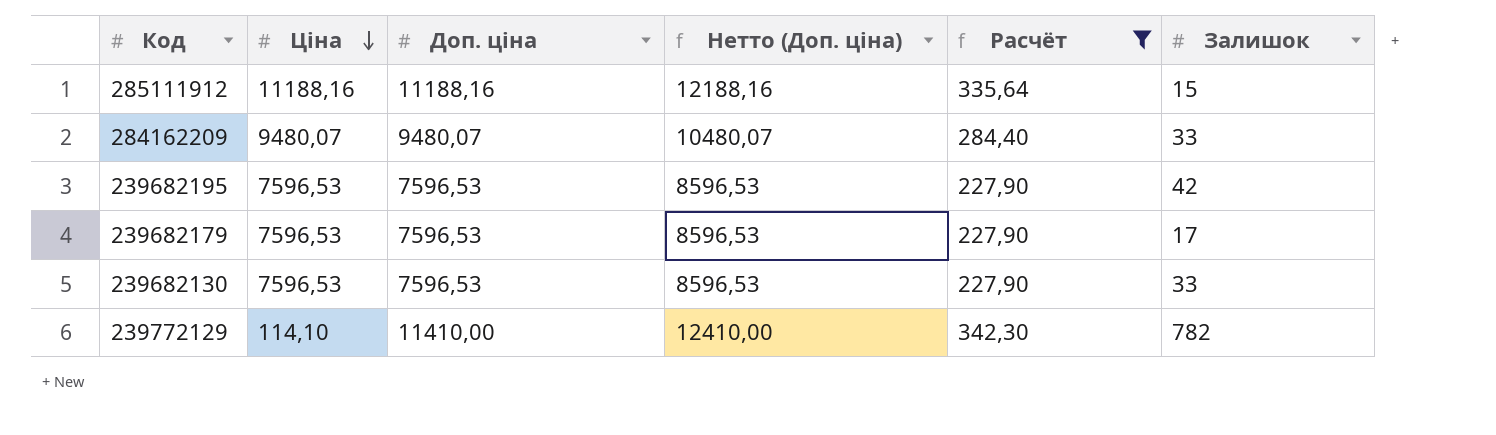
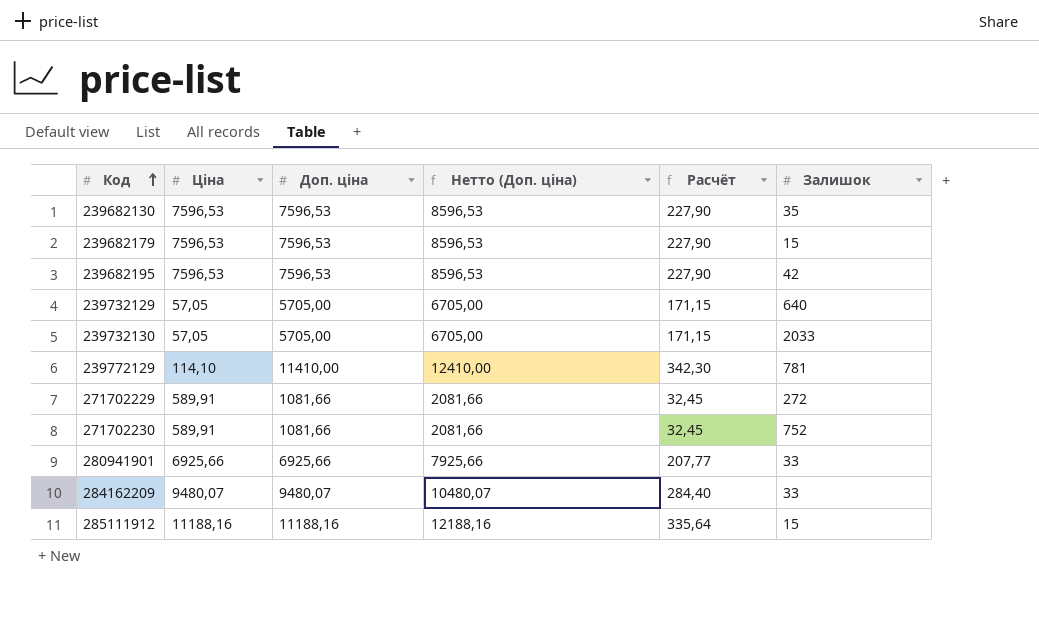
filter: Расчёт >= 227,90 -> none
row order: Ціна descending -> Код ascending
239682130 | Залишок: 33 -> 35
239682179 | Залишок: 17 -> 15
239772129 | Залишок: 782 -> 781

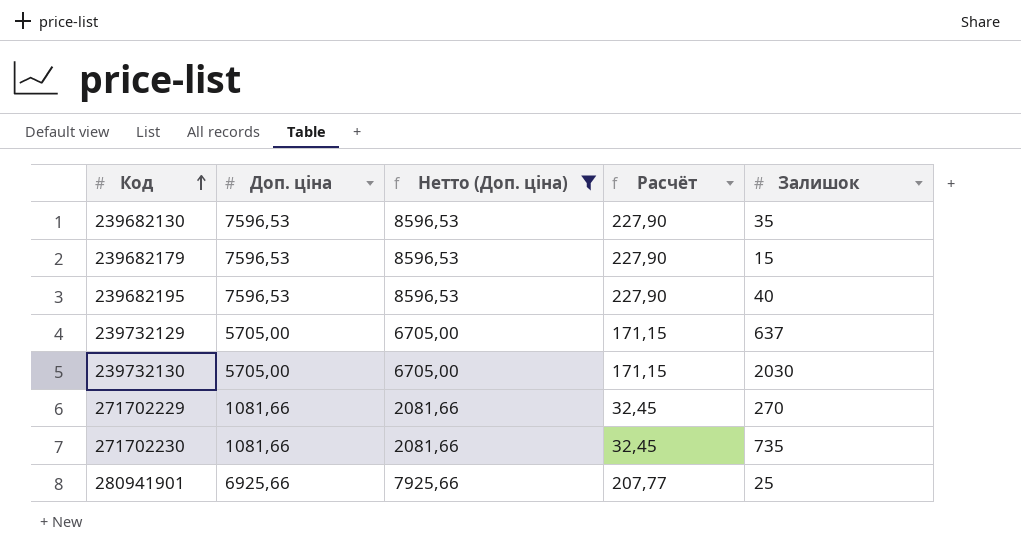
filter: none -> Нетто (Доп. ціна) <= 8596,53
column Ціна | position: 2 -> none
239682195 | Залишок: 42 -> 40
239732129 | Залишок: 640 -> 637
239732130 | Залишок: 2033 -> 2030
271702229 | Залишок: 272 -> 270
271702230 | Залишок: 752 -> 735
280941901 | Залишок: 33 -> 25

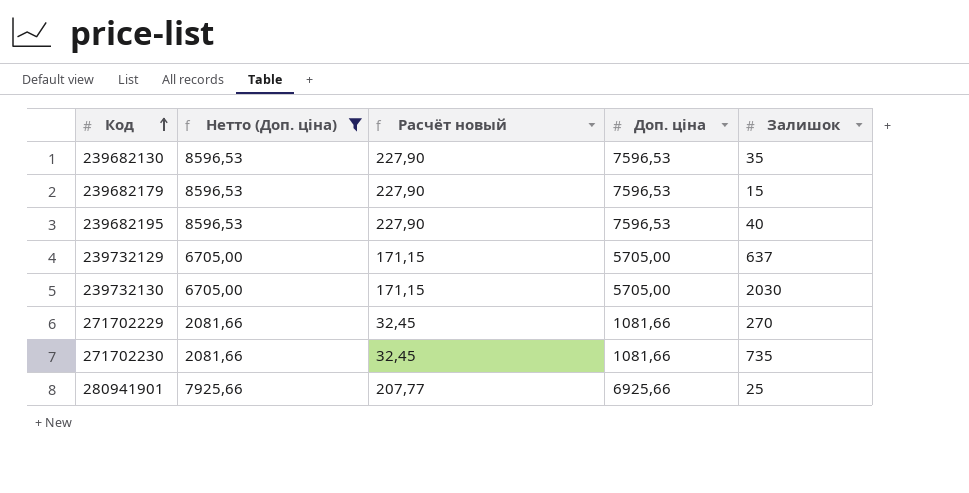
column name: Расчёт -> Расчёт новый
column Доп. ціна | position: 2 -> 4

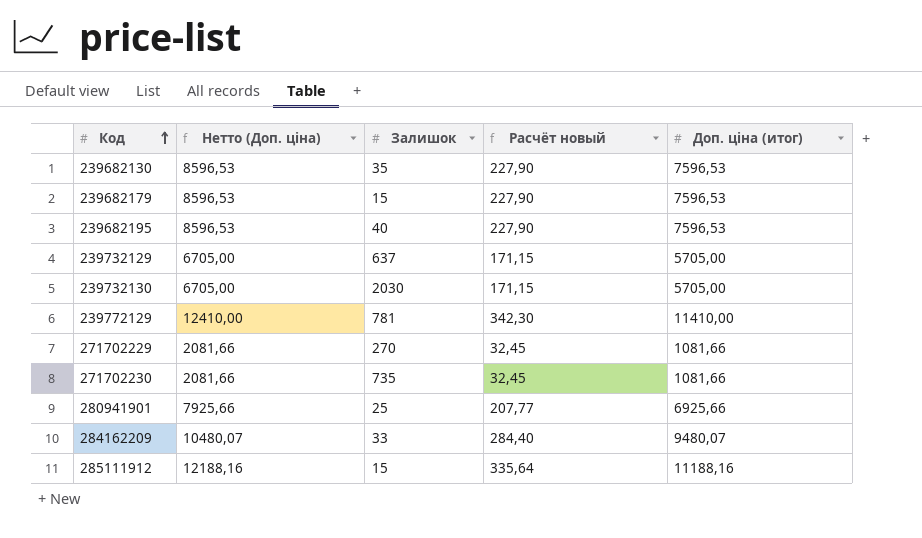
filter: Нетто (Доп. ціна) <= 8596,53 -> none
column Залишок | position: 5 -> 3
column name: Доп. ціна -> Доп. ціна (итог)

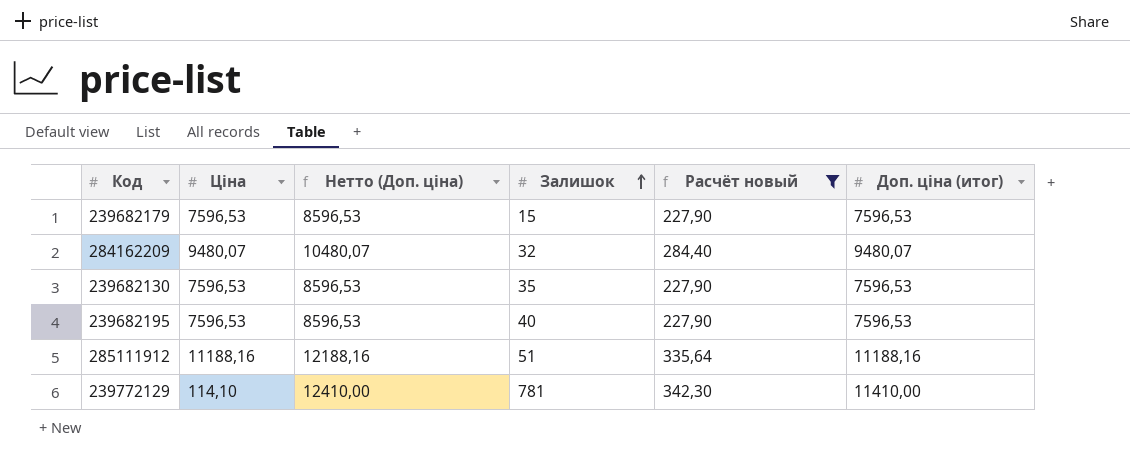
filter: none -> Расчёт новый >= 227,90
row order: Код ascending -> Залишок ascending
column Ціна | position: none -> 2
284162209 | Залишок: 33 -> 32
285111912 | Залишок: 15 -> 51

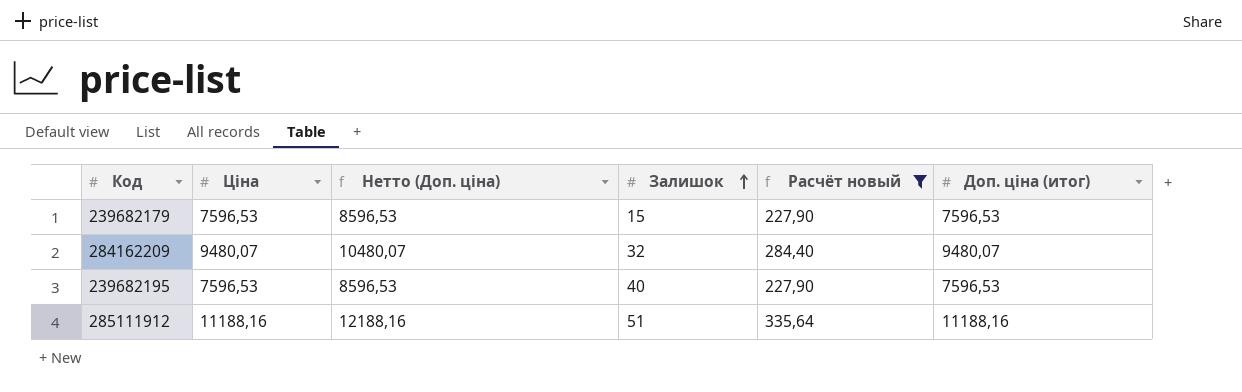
row 239682130: 7596,53 | 8596,53 | 35 | 227,90 | 7596,53 -> none
row 239772129: 114,10 | 12410,00 | 781 | 342,30 | 11410,00 -> none

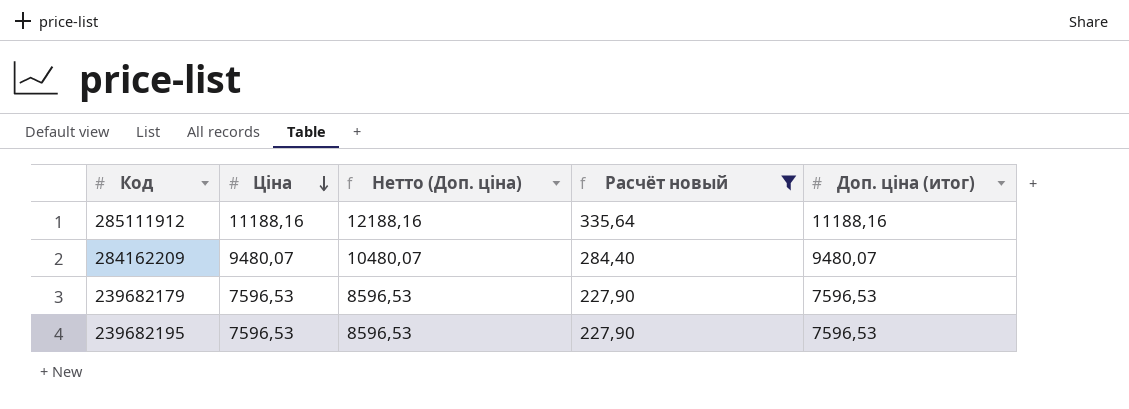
row order: Залишок ascending -> Ціна descending
column Залишок | position: 4 -> none

